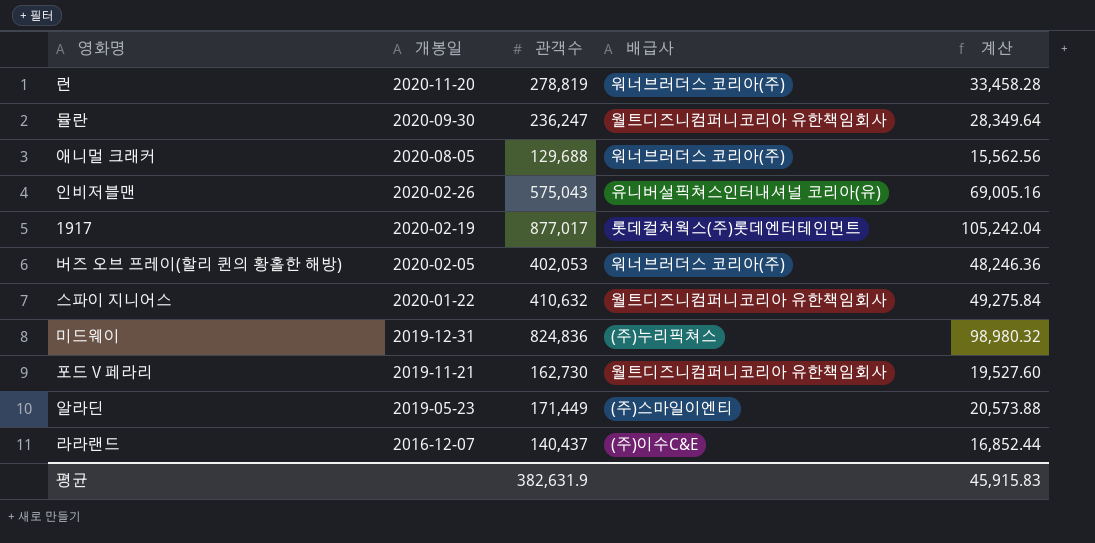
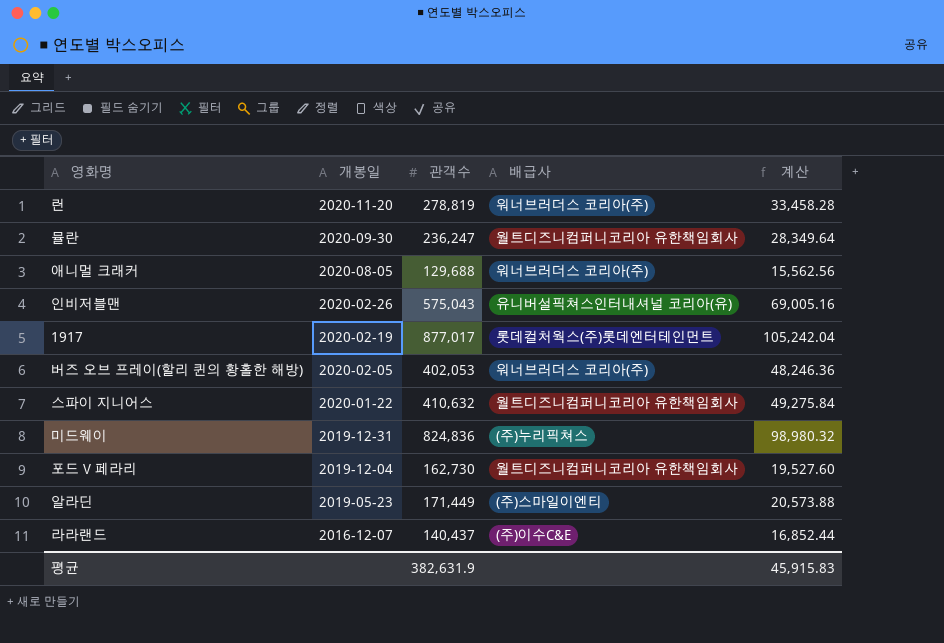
포드 V 페라리 | 개봉일: 2019-11-21 -> 2019-12-04

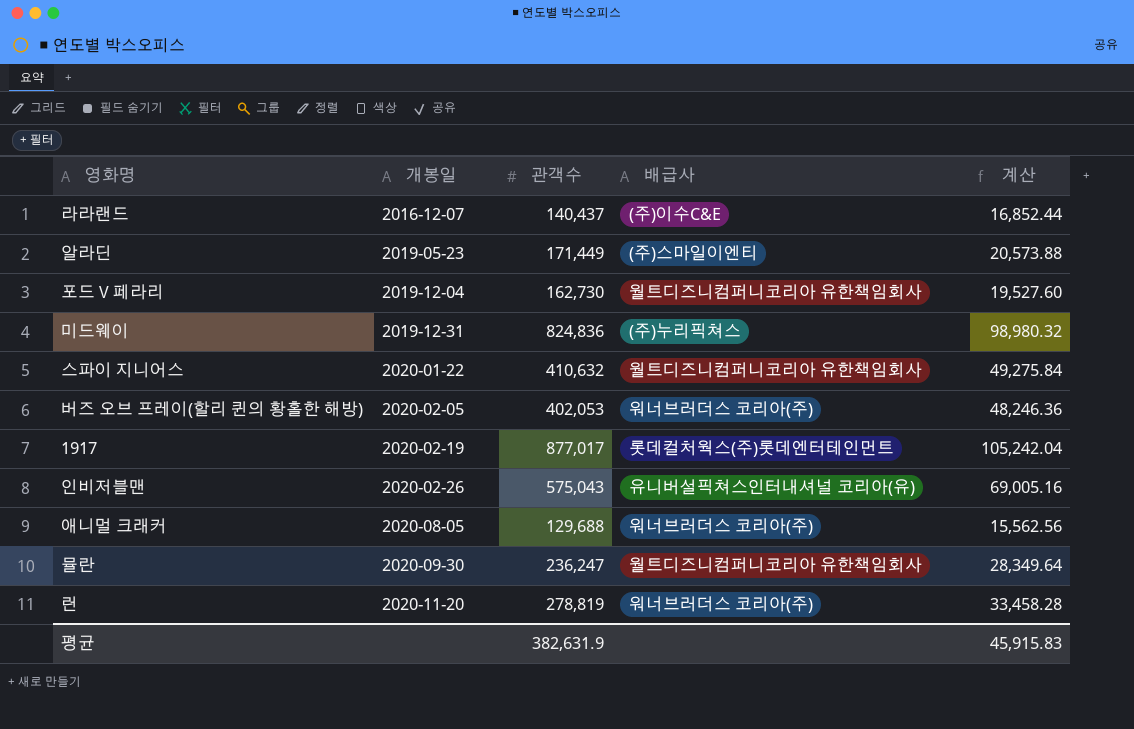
row order: 개봉일 descending -> 개봉일 ascending

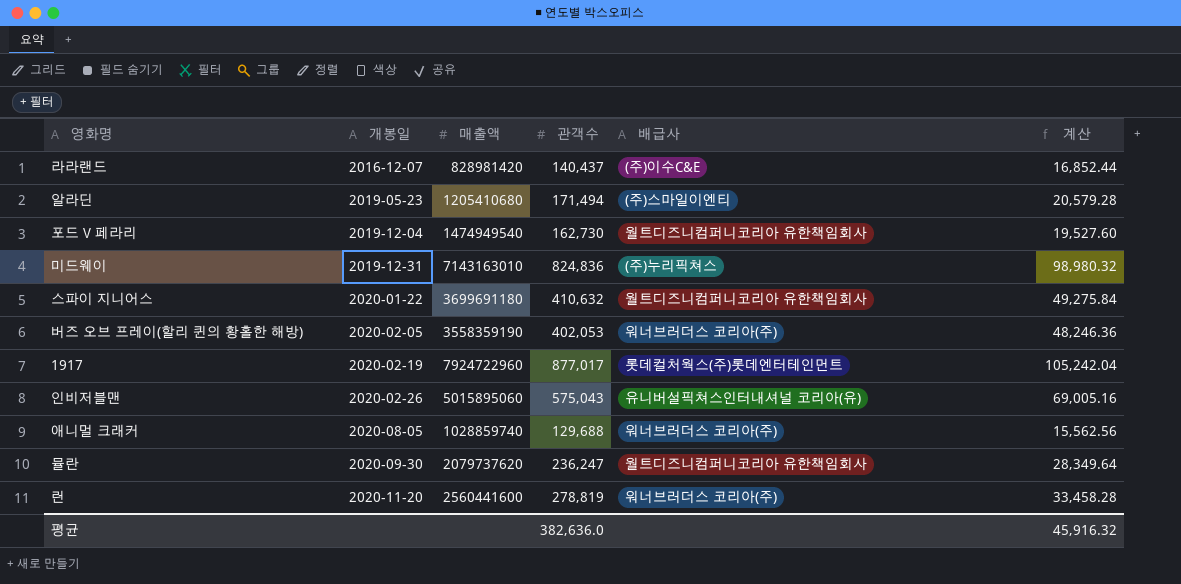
column 매출액 | position: none -> 3
알라딘 | 관객수: 171,449 -> 171,494
알라딘 | 계산: 20,573.88 -> 20,579.28
평균 | 관객수: 382,631.9 -> 382,636.0
평균 | 계산: 45,915.83 -> 45,916.32

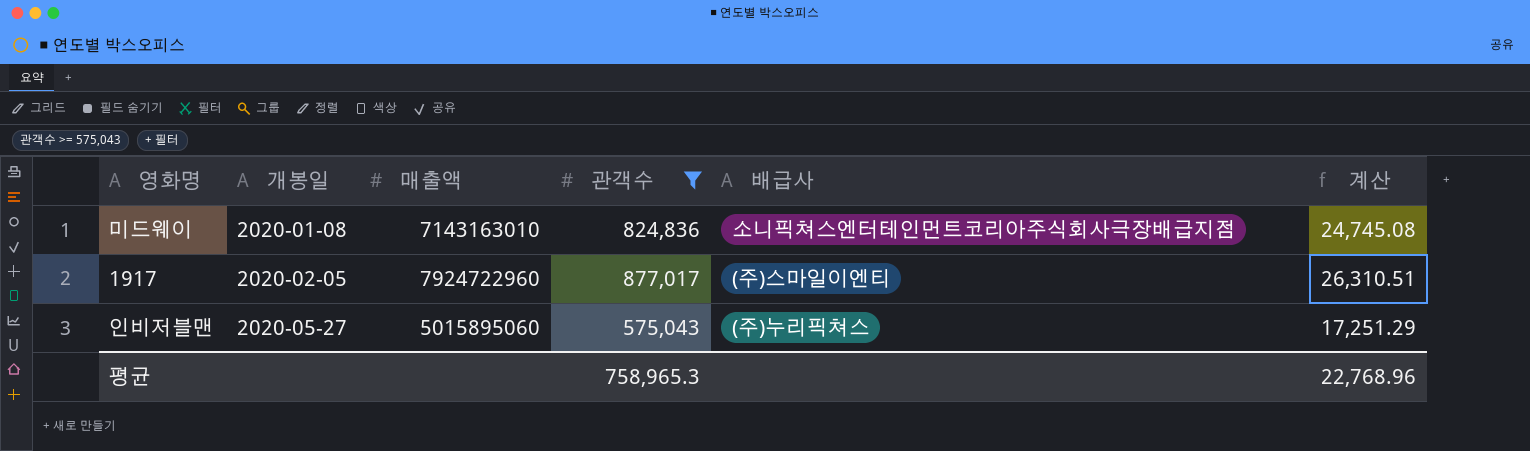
filter: none -> 관객수 >= 575,043
column 계산 | formula: [관객수] * 0.12 -> [관객수] * 0.03
미드웨이 | 개봉일: 2019-12-31 -> 2020-01-08
미드웨이 | 배급사: (주)누리픽쳐스 -> 소니픽쳐스엔터테인먼트코리아주식회사극장배급지점
1917 | 개봉일: 2020-02-19 -> 2020-02-05
1917 | 배급사: 롯데컬처웍스(주)롯데엔터테인먼트 -> (주)스마일이엔티
인비저블맨 | 개봉일: 2020-02-26 -> 2020-05-27
인비저블맨 | 배급사: 유니버설픽쳐스인터내셔널 코리아(유) -> (주)누리픽쳐스
평균 | 관객수: 382,636.0 -> 758,965.3
평균 | 계산: 45,916.32 -> 22,768.96

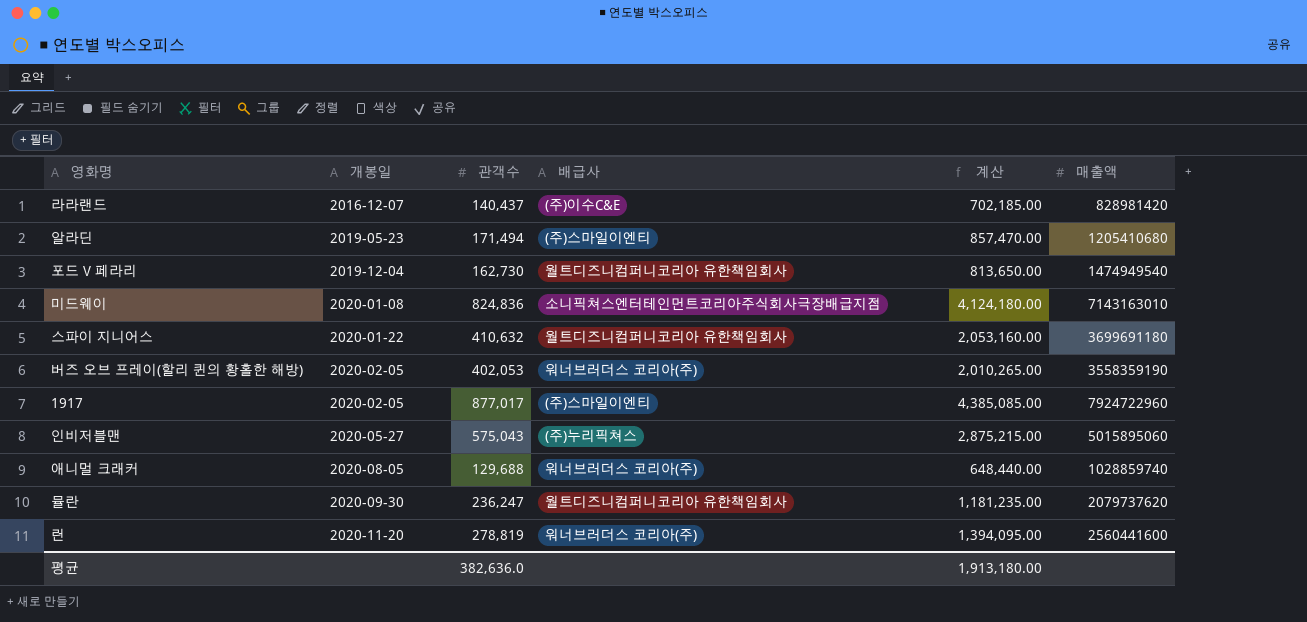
filter: 관객수 >= 575,043 -> none
column 계산 | formula: [관객수] * 0.03 -> [관객수] * 5
column 매출액 | position: 3 -> 6
평균 | 관객수: 758,965.3 -> 382,636.0
평균 | 계산: 22,768.96 -> 1,913,180.00

